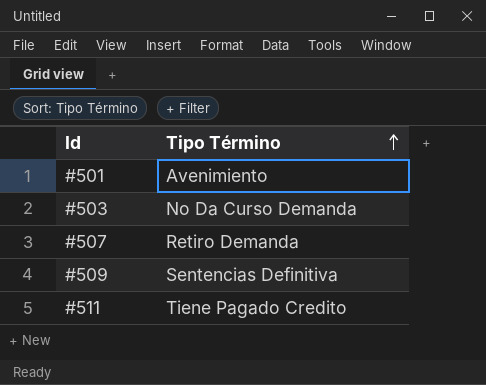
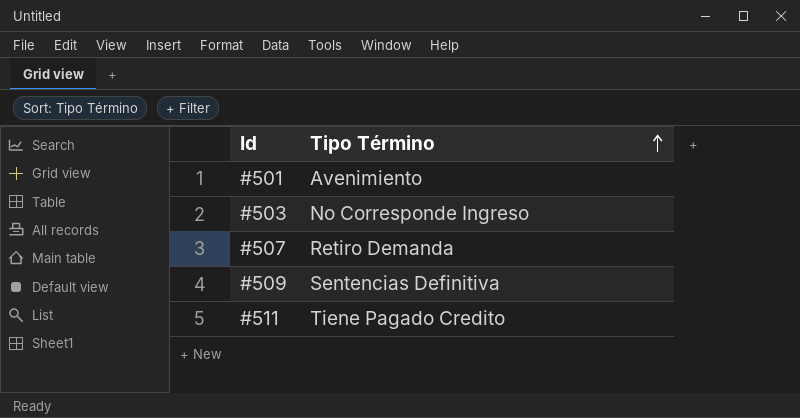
#503 | Tipo Término: No Da Curso Demanda -> No Corresponde Ingreso

